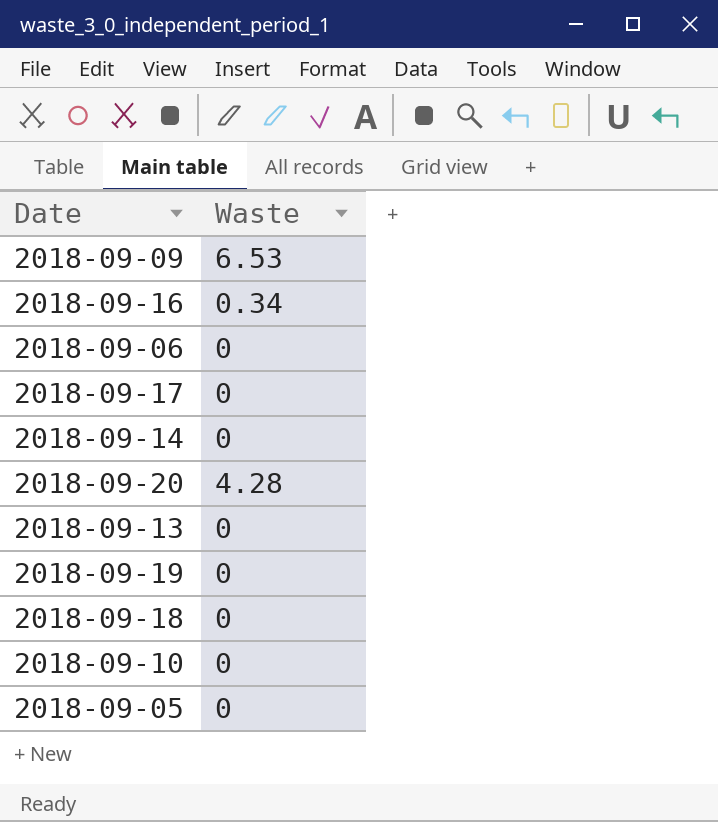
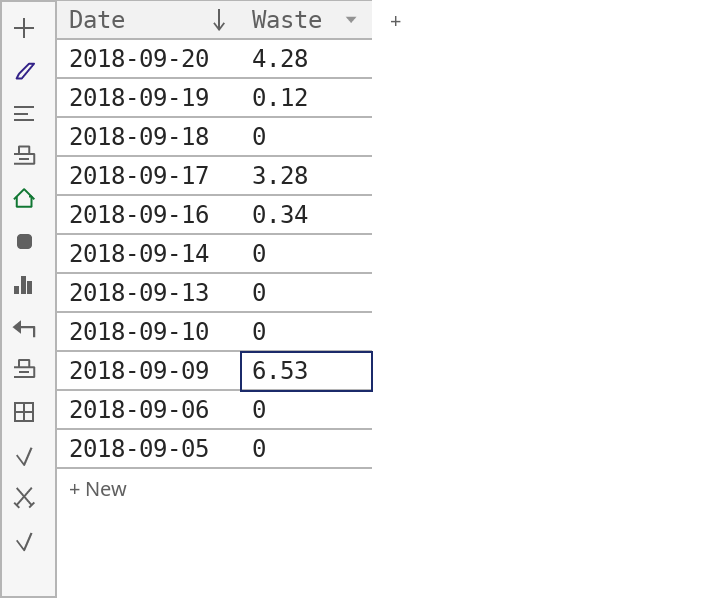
row order: none -> Date descending
2018-09-19 | Waste: 0 -> 0.12
2018-09-17 | Waste: 0 -> 3.28

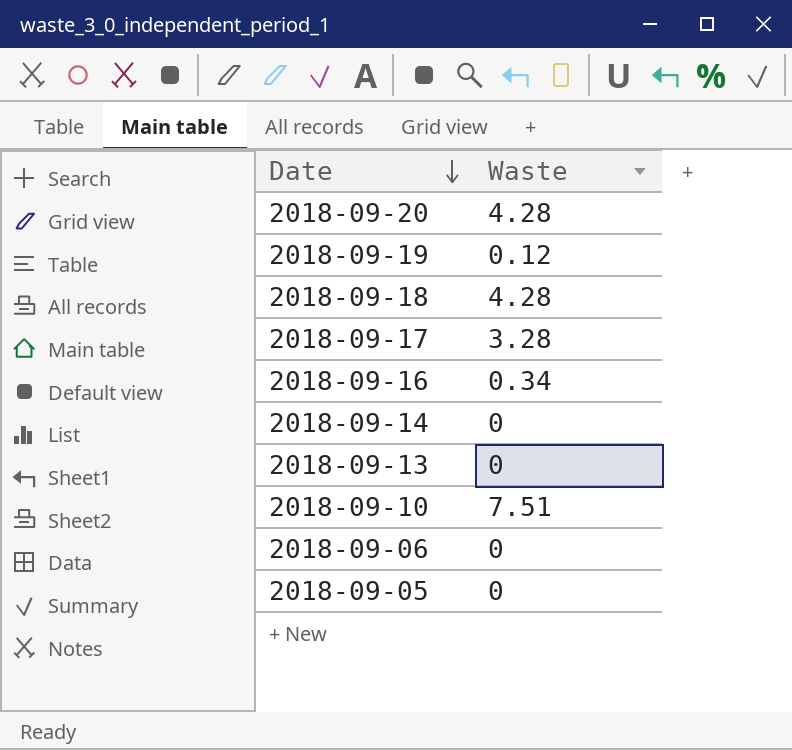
row 2018-09-09: 6.53 -> none
2018-09-18 | Waste: 0 -> 4.28
2018-09-10 | Waste: 0 -> 7.51

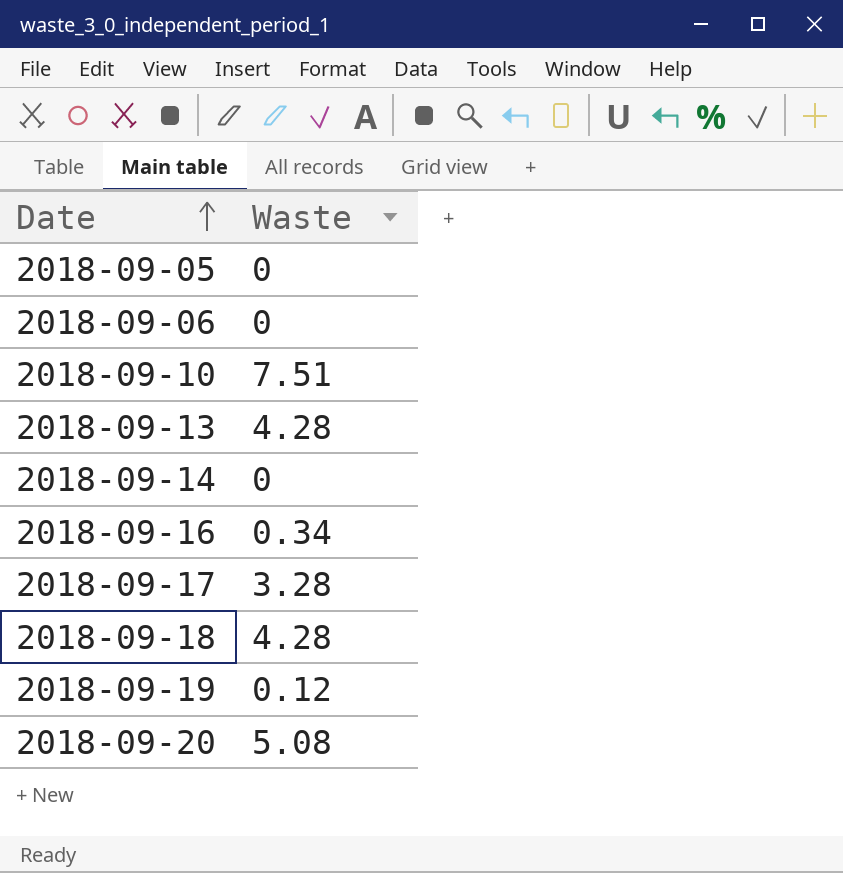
row order: Date descending -> Date ascending
2018-09-13 | Waste: 0 -> 4.28
2018-09-20 | Waste: 4.28 -> 5.08

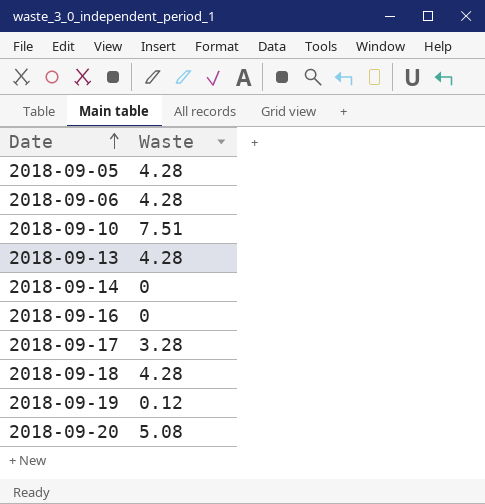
2018-09-05 | Waste: 0 -> 4.28
2018-09-06 | Waste: 0 -> 4.28
2018-09-16 | Waste: 0.34 -> 0

